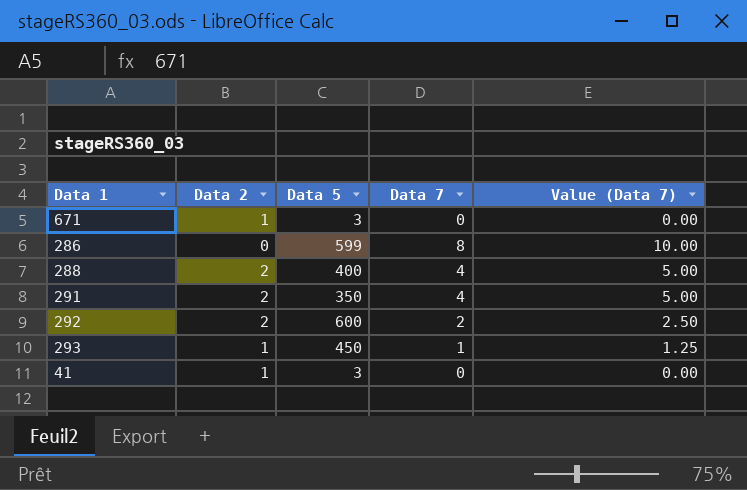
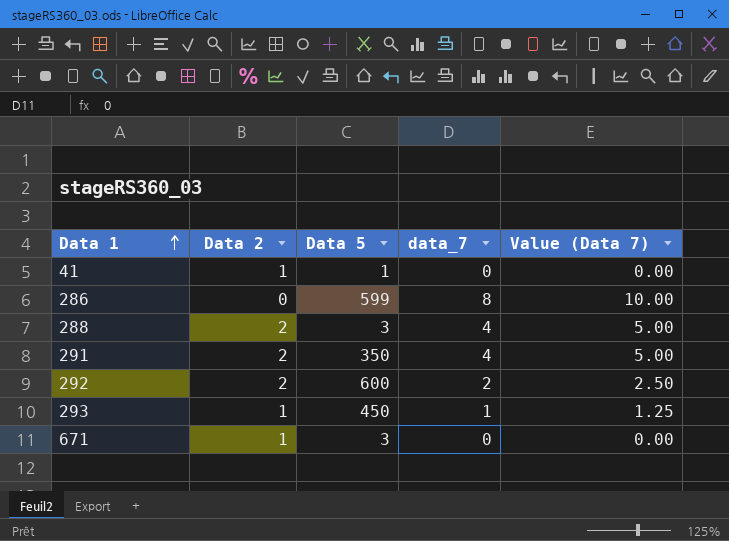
row order: none -> Data 1 ascending
column name: Data 7 -> data_7
41 | Data 5: 3 -> 1
288 | Data 5: 400 -> 3

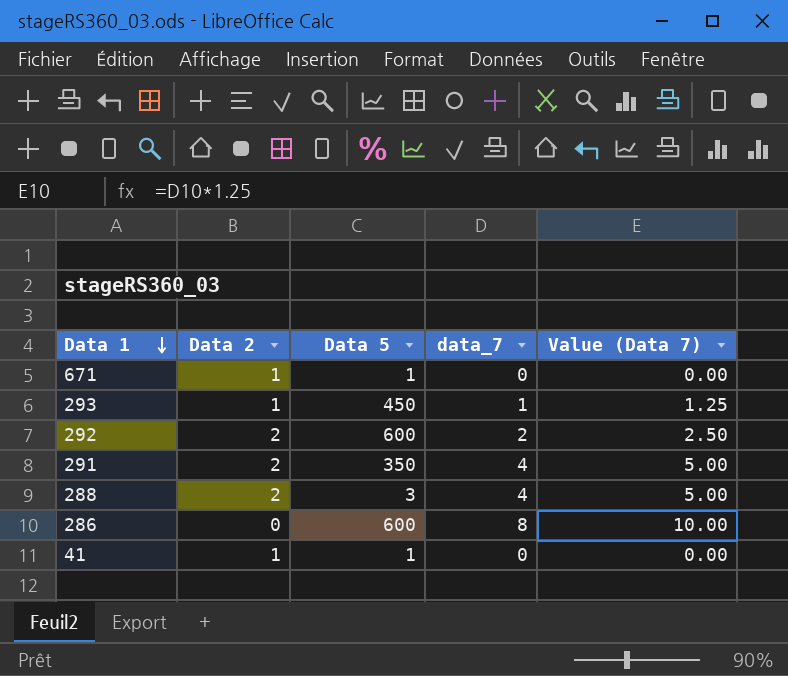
row order: Data 1 ascending -> Data 1 descending
671 | Data 5: 3 -> 1
286 | Data 5: 599 -> 600

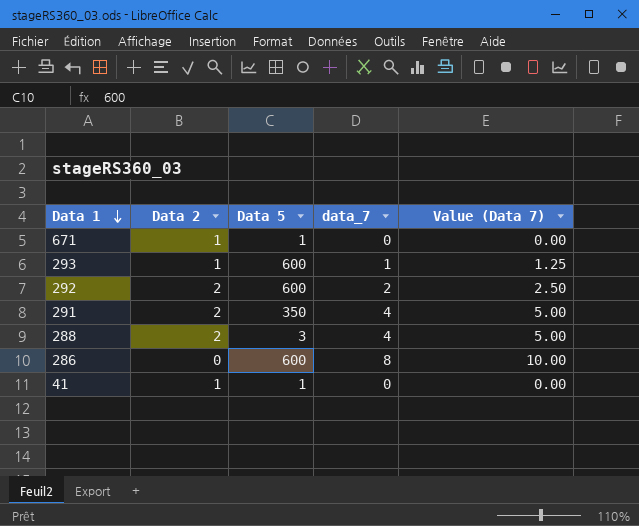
293 | Data 5: 450 -> 600

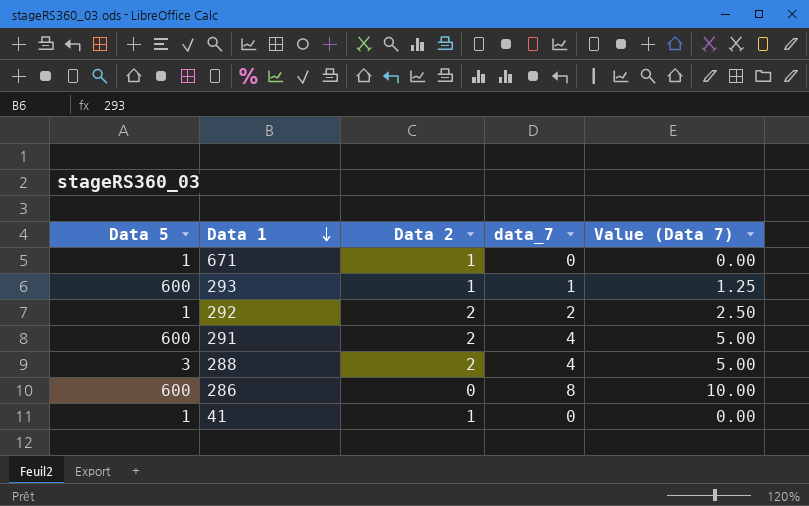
column Data 5 | position: 3 -> 1
292 | Data 5: 600 -> 1
291 | Data 5: 350 -> 600

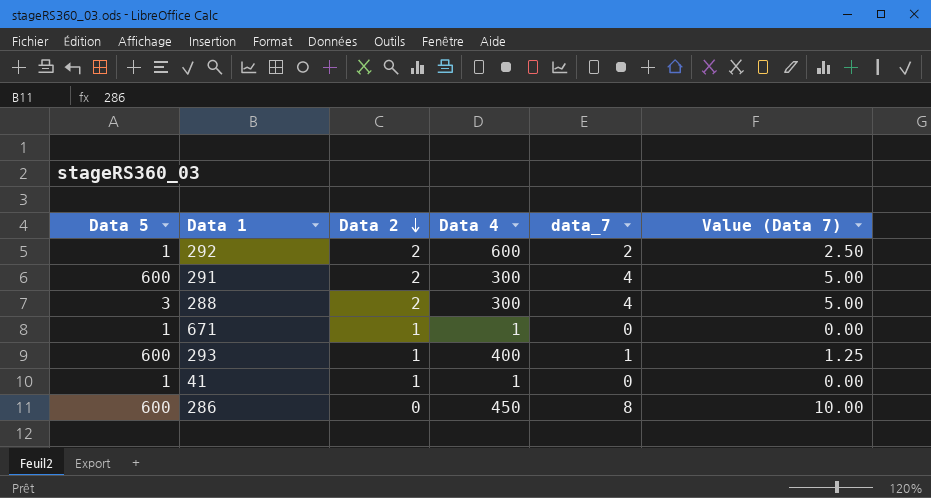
row order: Data 1 descending -> Data 2 descending
column Data 4 | position: none -> 4

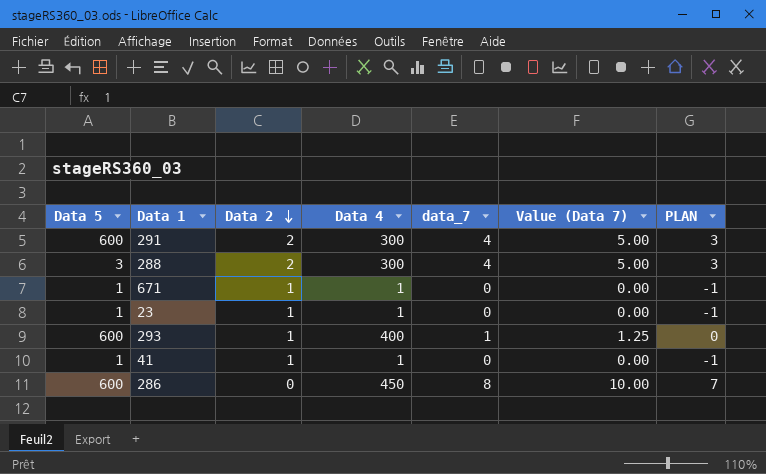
column PLAN | formula: none -> [data_7] - 1
row 292: 1 | 2 | 600 | 2 | 2.50 -> none
row 23: none -> 1 | 1 | 1 | 0 | 0.00 | -1

